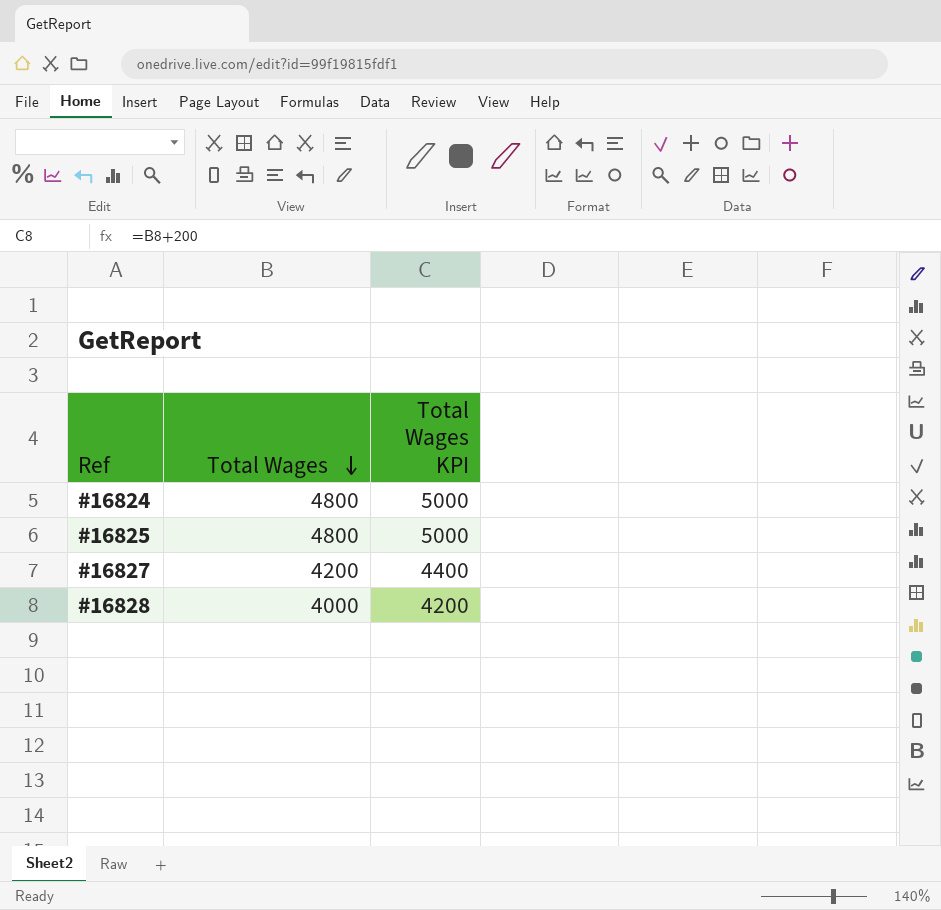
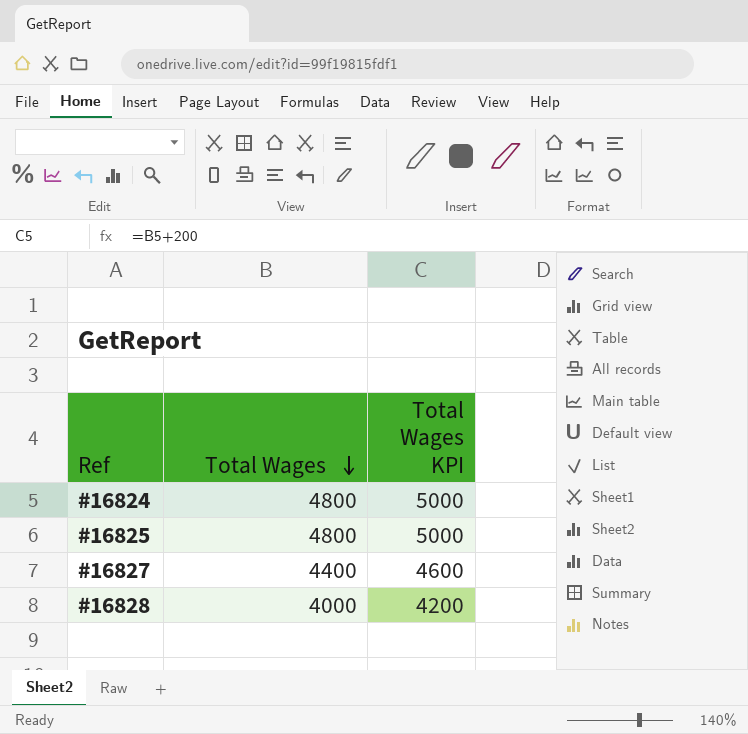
#16827 | Total Wages: 4200 -> 4400
#16827 | Total Wages KPI: 4400 -> 4600

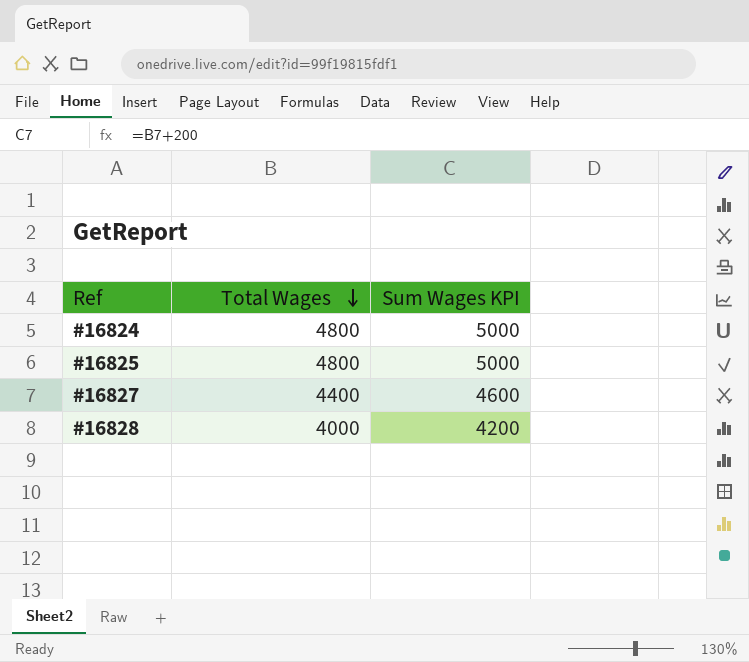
column name: Total Wages KPI -> Sum Wages KPI

